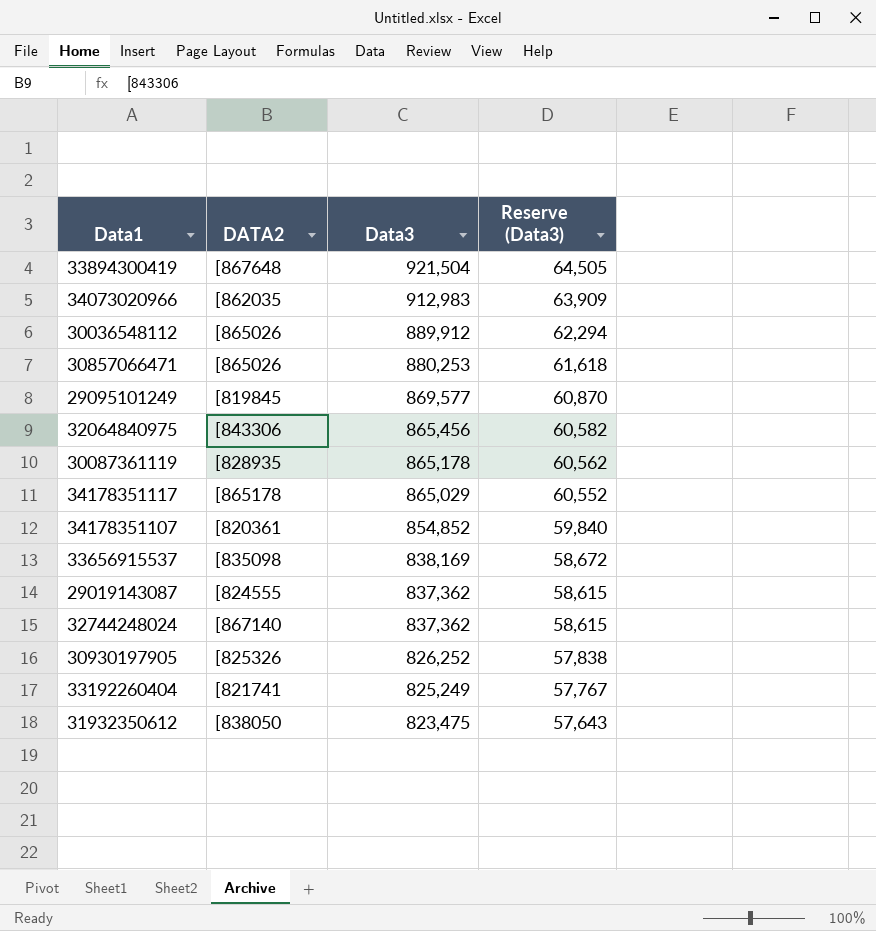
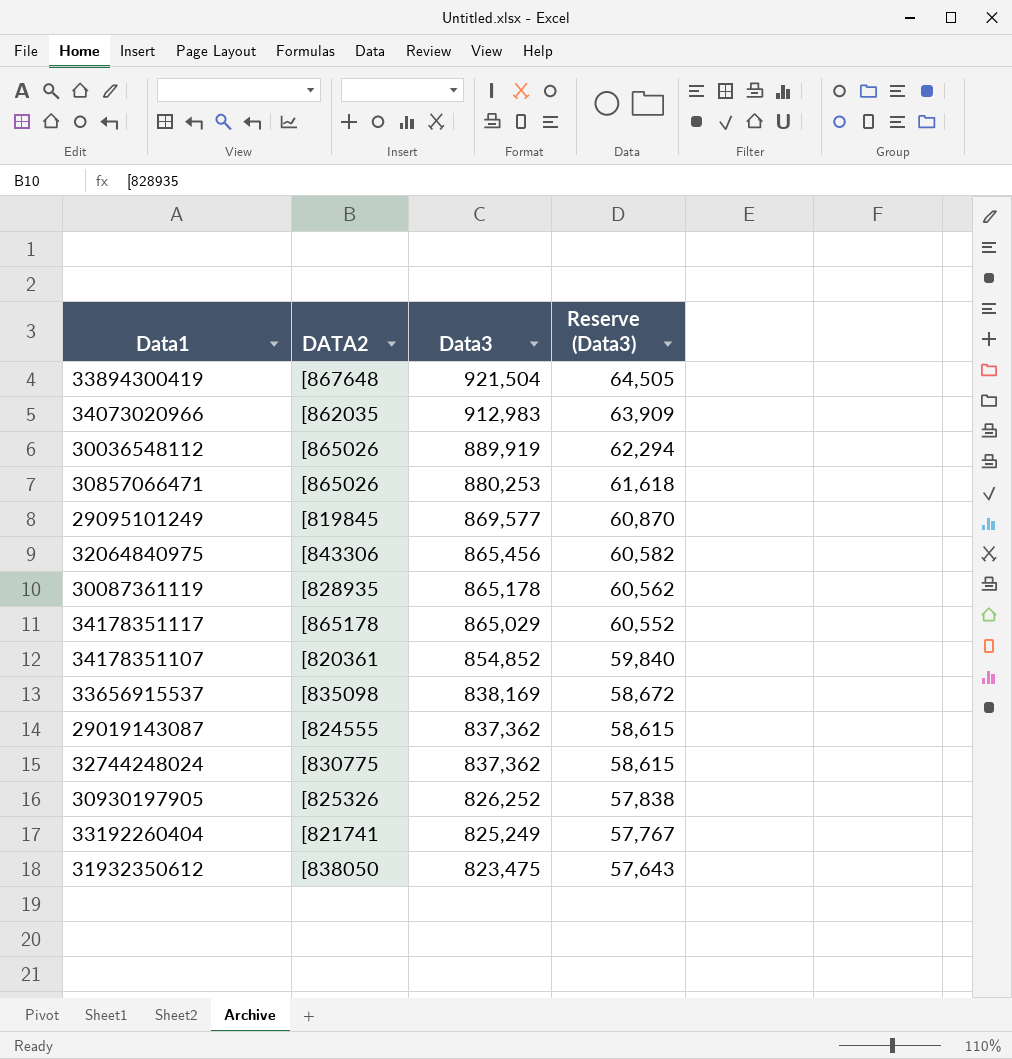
30036548112 | Data3: 889,912 -> 889,919
32744248024 | DATA2: [867140 -> [830775

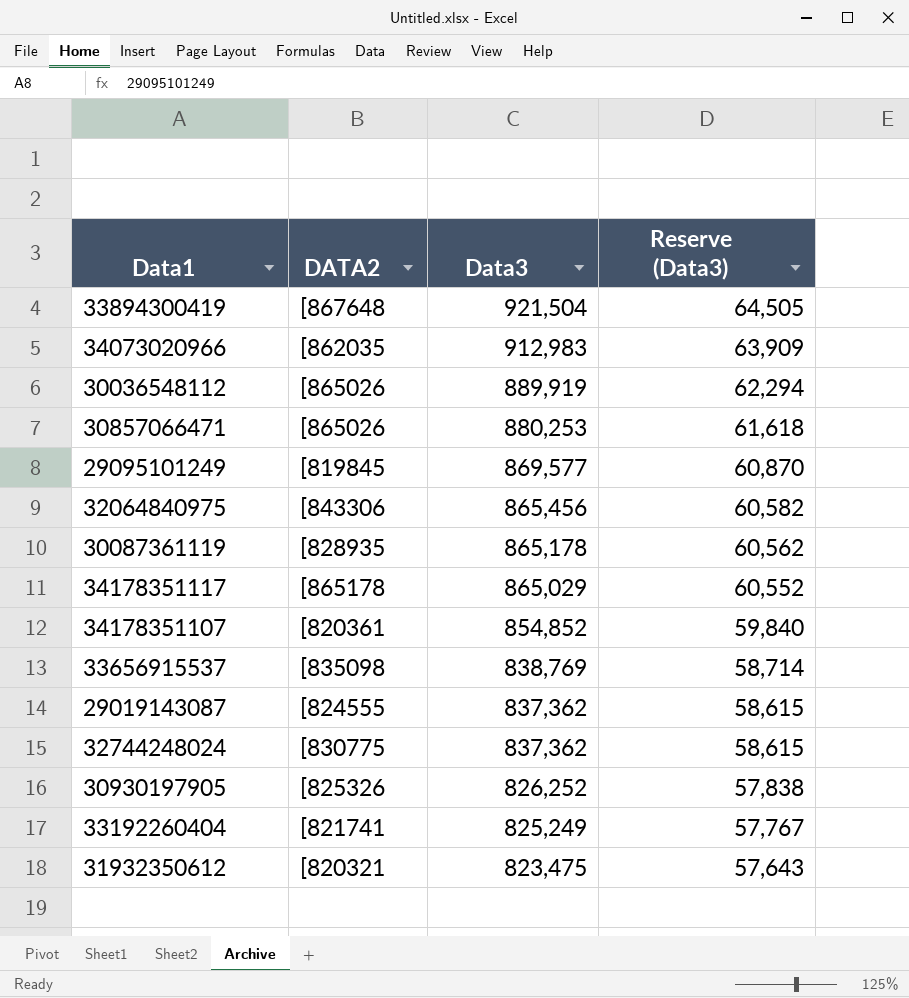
33656915537 | Data3: 838,169 -> 838,769
33656915537 | Reserve (Data3): 58,672 -> 58,714
31932350612 | DATA2: [838050 -> [820321

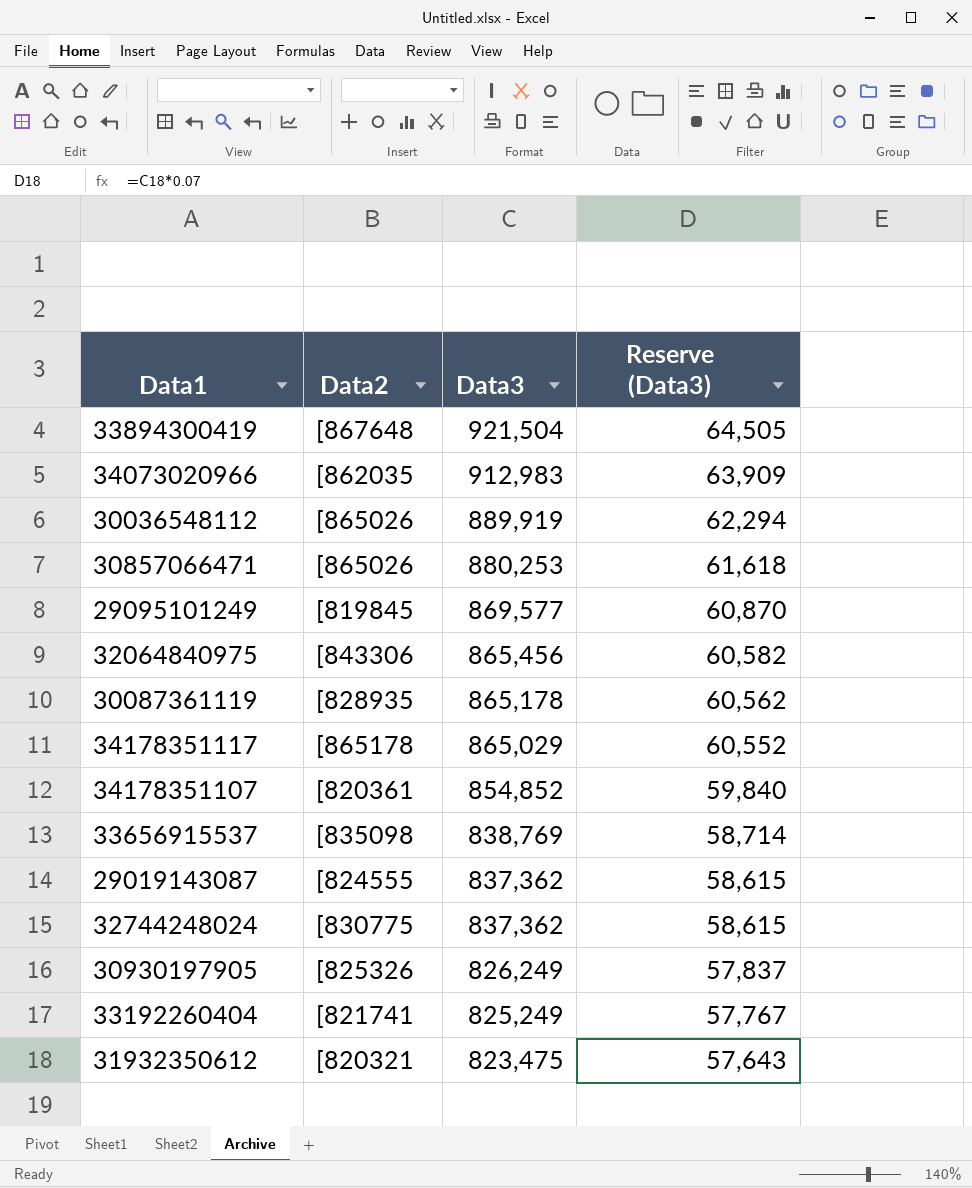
column name: DATA2 -> Data2
30930197905 | Data3: 826,252 -> 826,249
30930197905 | Reserve (Data3): 57,838 -> 57,837

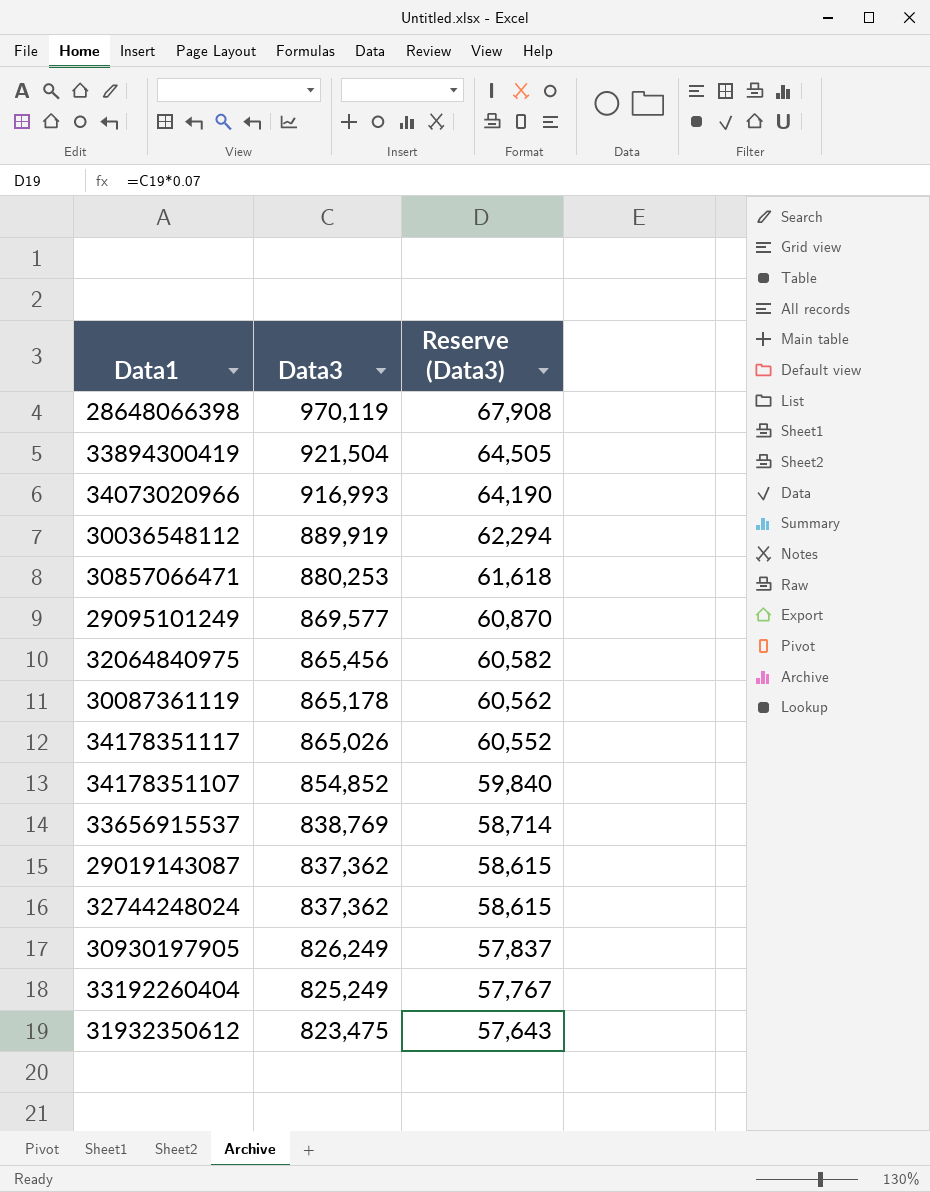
column Data2 | position: 2 -> none
row 28648066398: none -> 970,119 | 67,908
34073020966 | Data3: 912,983 -> 916,993
34073020966 | Reserve (Data3): 63,909 -> 64,190
34178351117 | Data3: 865,029 -> 865,026

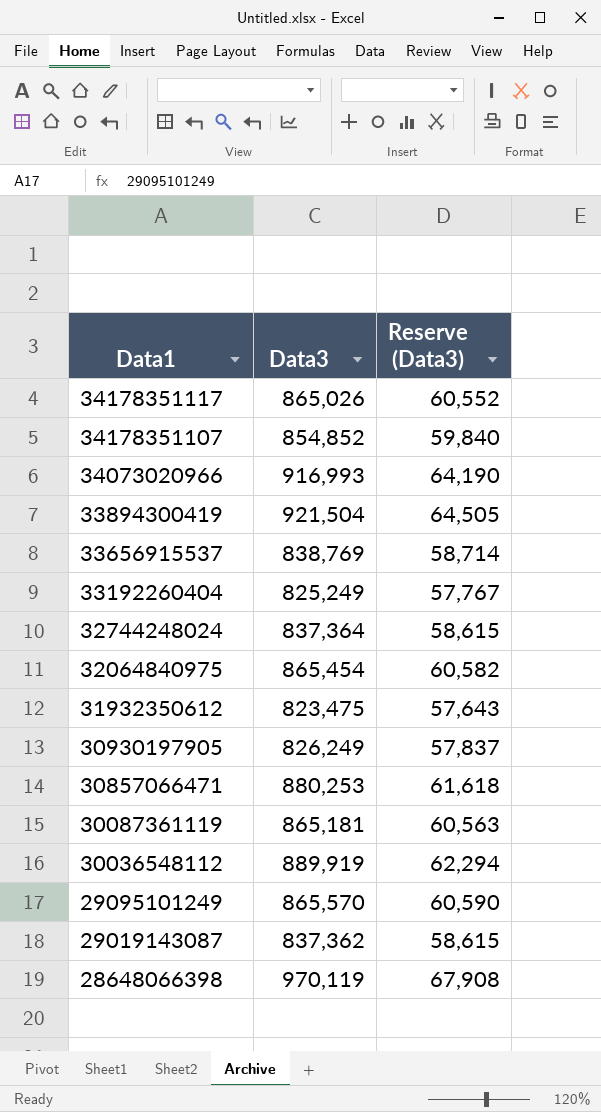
row order: Data3 descending -> Data1 descending
32744248024 | Data3: 837,362 -> 837,364
32064840975 | Data3: 865,456 -> 865,454
30087361119 | Data3: 865,178 -> 865,181
30087361119 | Reserve (Data3): 60,562 -> 60,563
29095101249 | Data3: 869,577 -> 865,570
29095101249 | Reserve (Data3): 60,870 -> 60,590

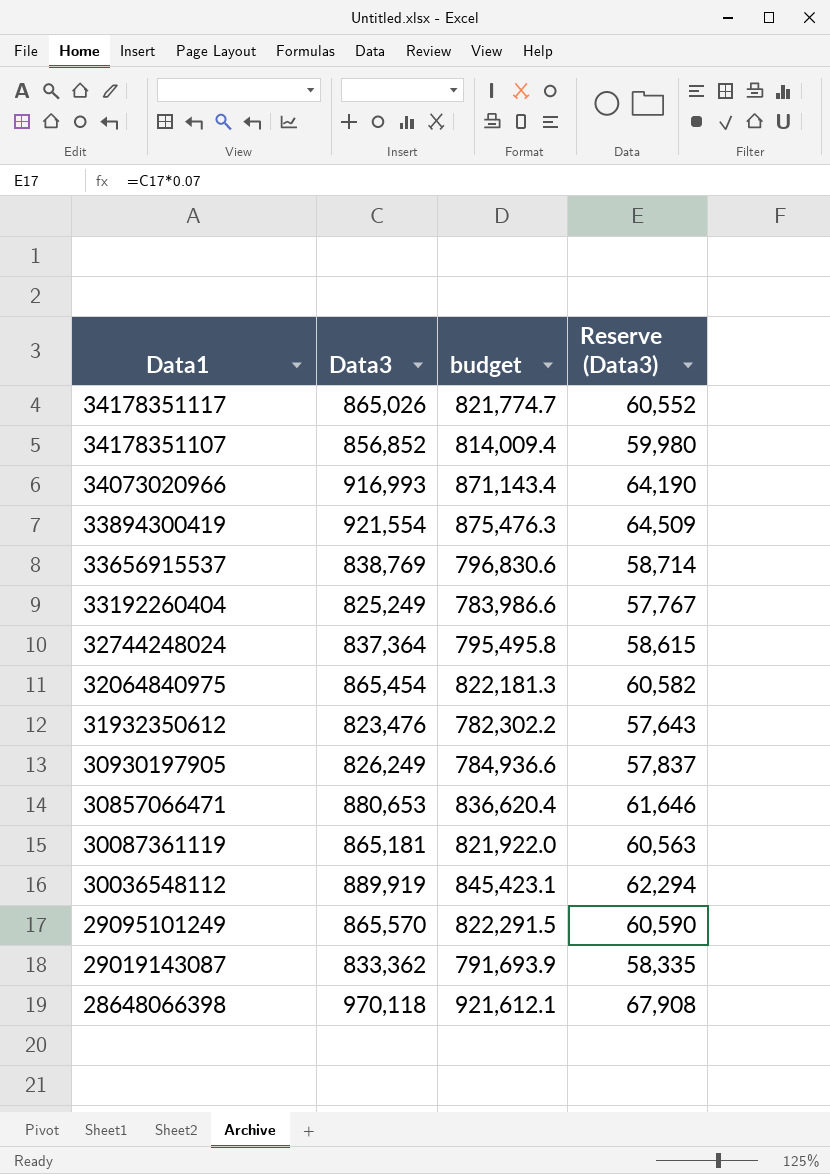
column budget | formula: none -> [Data3] * 0.95
34178351107 | Data3: 854,852 -> 856,852
34178351107 | Reserve (Data3): 59,840 -> 59,980
33894300419 | Data3: 921,504 -> 921,554
33894300419 | Reserve (Data3): 64,505 -> 64,509
31932350612 | Data3: 823,475 -> 823,476
30857066471 | Data3: 880,253 -> 880,653
30857066471 | Reserve (Data3): 61,618 -> 61,646
29019143087 | Data3: 837,362 -> 833,362
29019143087 | Reserve (Data3): 58,615 -> 58,335
28648066398 | Data3: 970,119 -> 970,118

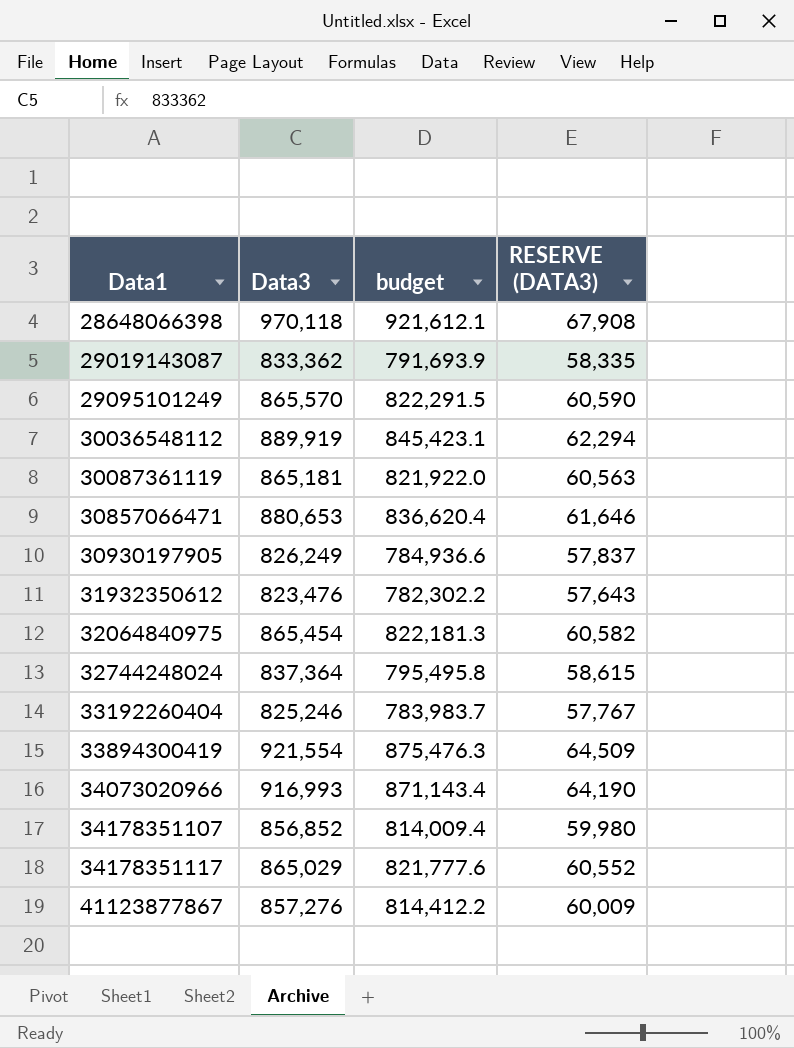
row order: Data1 descending -> Data1 ascending
column name: Reserve (Data3) -> RESERVE (DATA3)
row 33656915537: 838,769 | 796,830.6 | 58,714 -> none
33192260404 | Data3: 825,249 -> 825,246
33192260404 | budget: 783,986.6 -> 783,983.7
34178351117 | Data3: 865,026 -> 865,029
34178351117 | budget: 821,774.7 -> 821,777.6
row 41123877867: none -> 857,276 | 814,412.2 | 60,009

